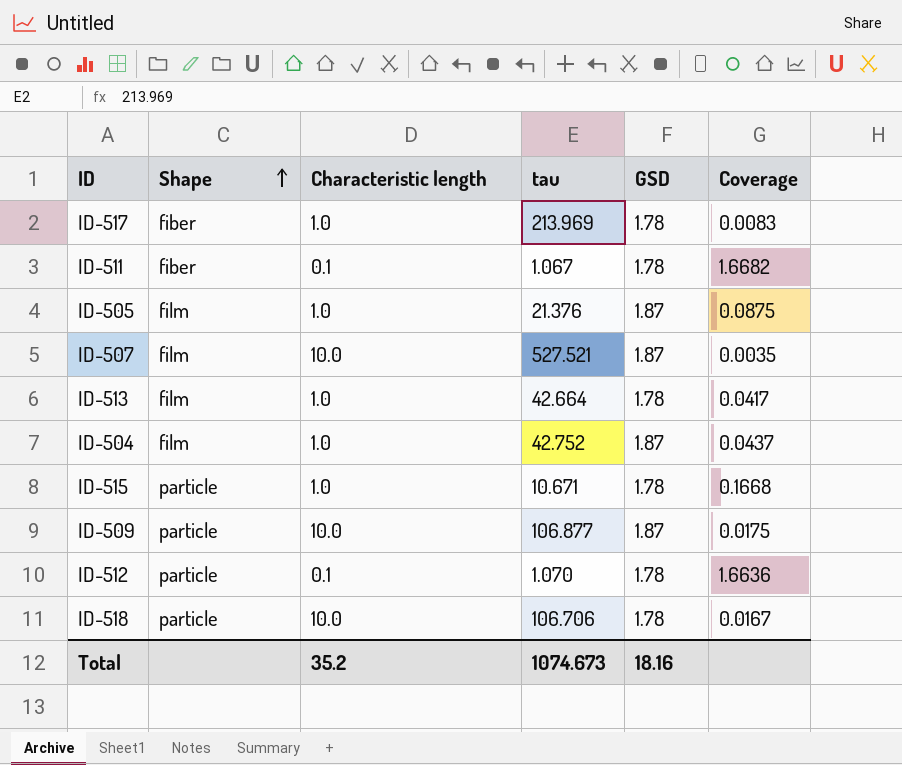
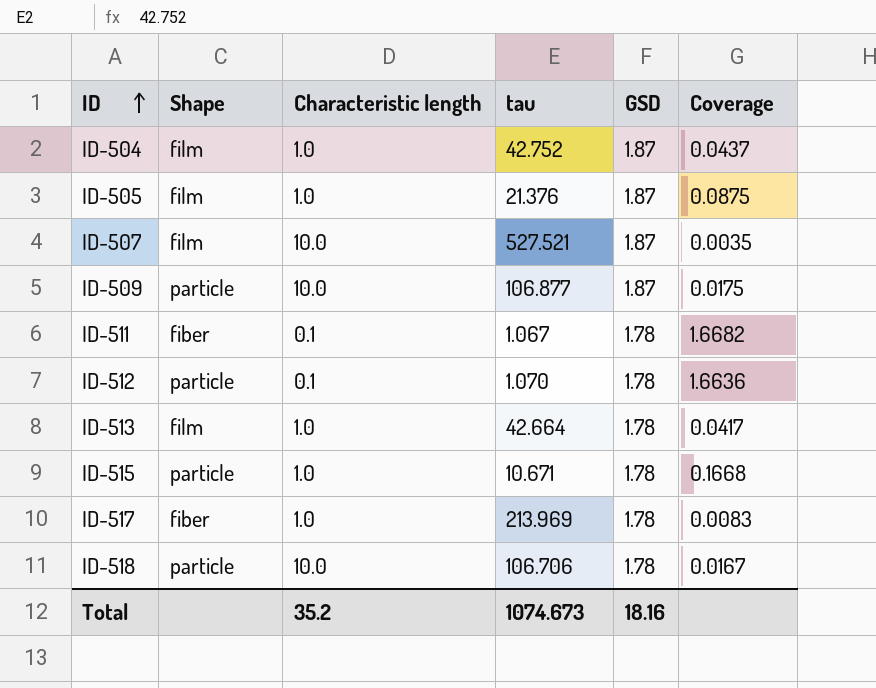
row order: Shape ascending -> ID ascending

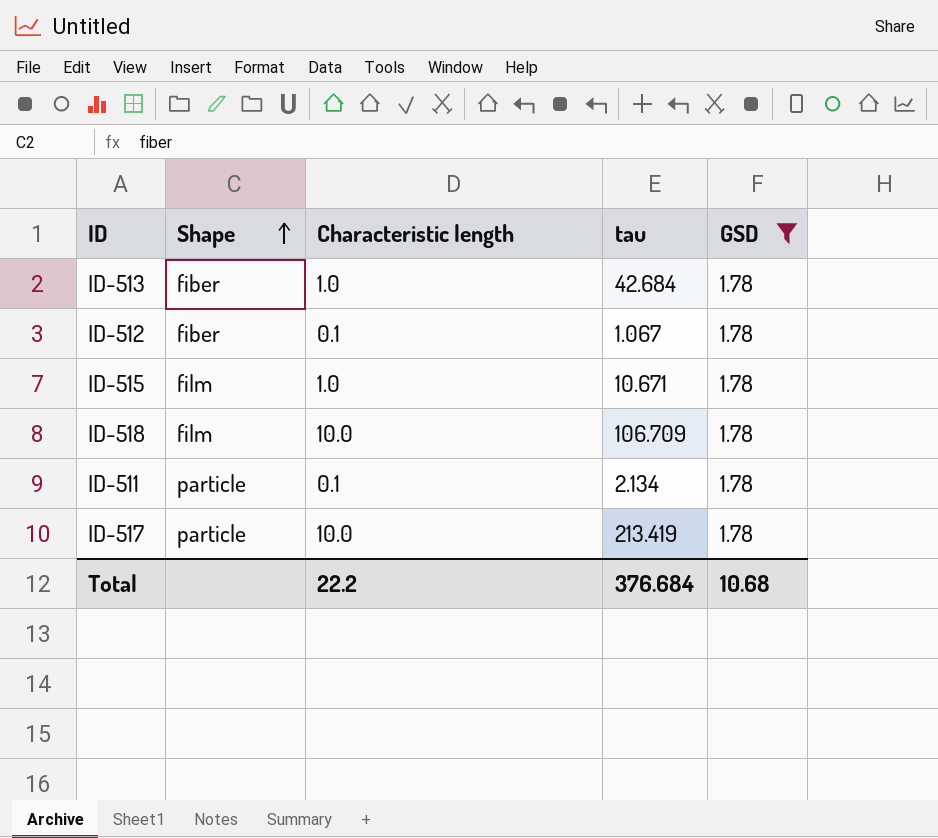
filter: none -> GSD = 1.78
row order: ID ascending -> Shape ascending
column Coverage | formula: [GSD] / [tau] -> none
ID-513 | Shape: film -> fiber
ID-513 | tau: 42.664 -> 42.684
ID-512 | Shape: particle -> fiber
ID-512 | tau: 1.070 -> 1.067
ID-515 | Shape: particle -> film
ID-518 | Shape: particle -> film
ID-518 | tau: 106.706 -> 106.709
ID-511 | Shape: fiber -> particle
ID-511 | tau: 1.067 -> 2.134
ID-517 | Shape: fiber -> particle
ID-517 | Characteristic length: 1.0 -> 10.0
ID-517 | tau: 213.969 -> 213.419
Total | Characteristic length: 35.2 -> 22.2
Total | tau: 1074.673 -> 376.684
Total | GSD: 18.16 -> 10.68

